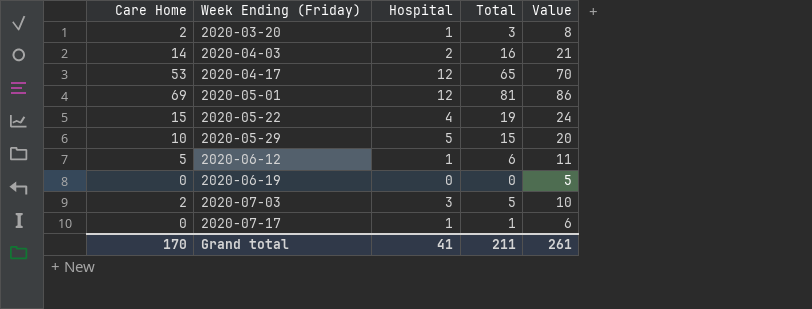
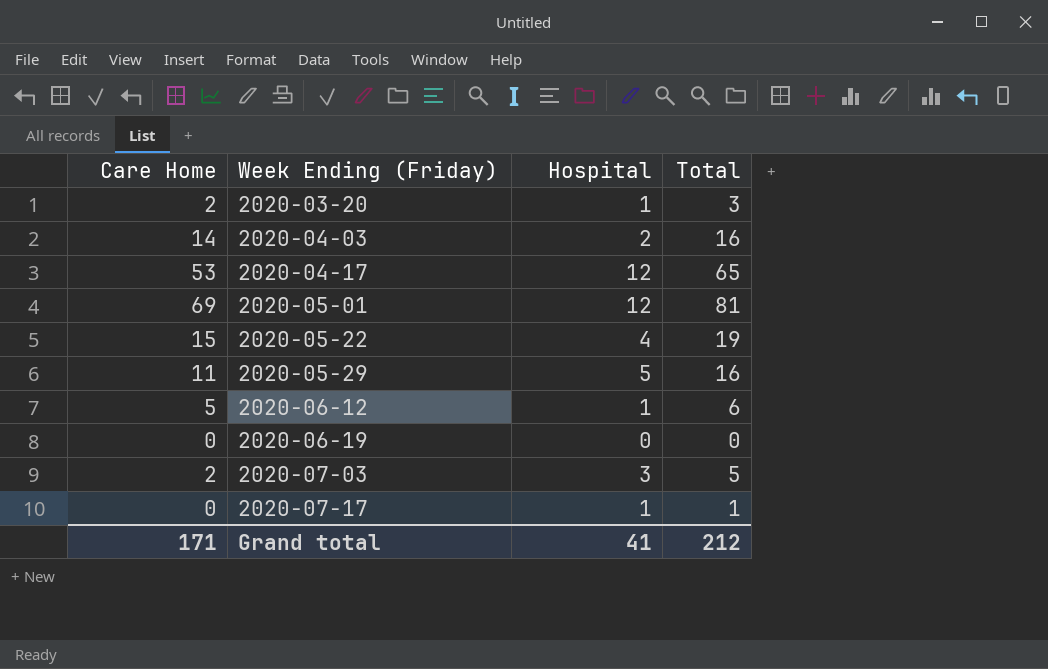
column Value | formula: [Total] + 5 -> none
2020-05-29 | Care Home: 10 -> 11
2020-05-29 | Total: 15 -> 16
Grand total | Care Home: 170 -> 171
Grand total | Total: 211 -> 212

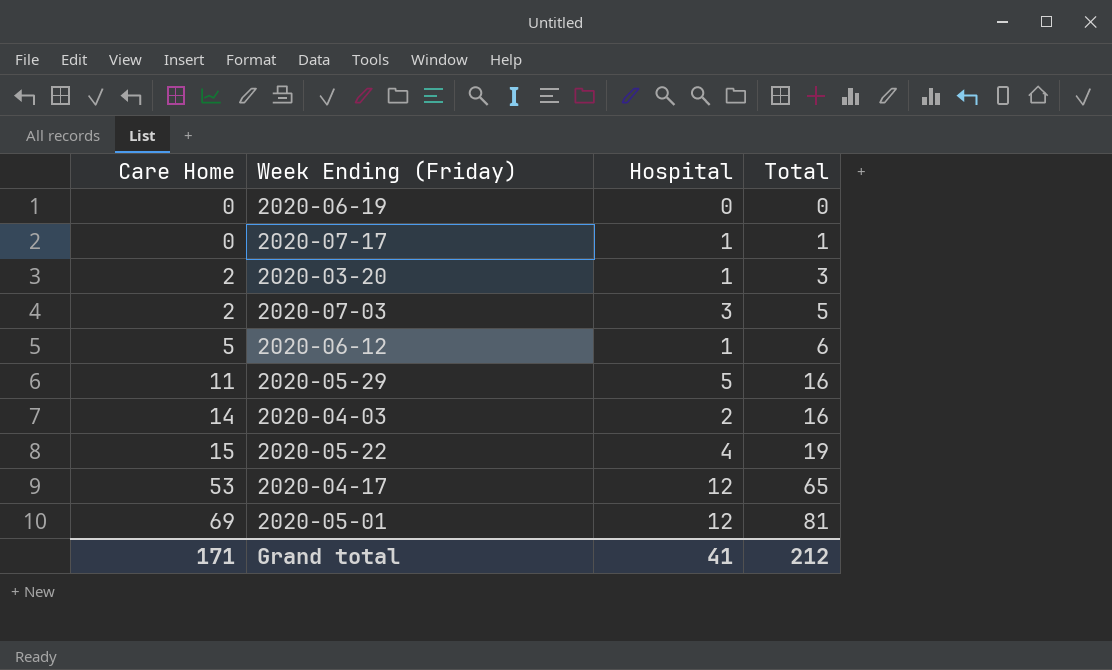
row order: Week Ending (Friday) ascending -> Care Home ascending

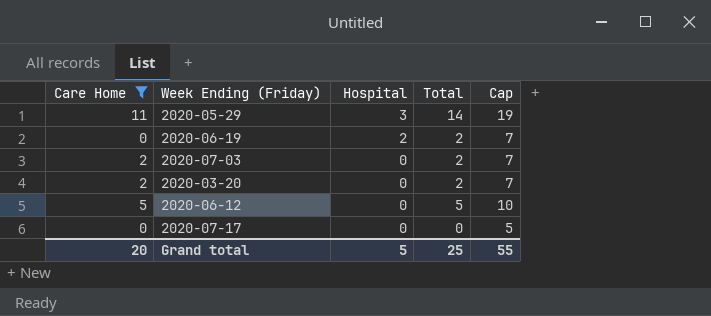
filter: none -> Care Home <= 11
row order: Care Home ascending -> Hospital descending
column Cap | formula: none -> [Total] + 5
2020-05-29 | Hospital: 5 -> 3
2020-05-29 | Total: 16 -> 14
2020-06-19 | Hospital: 0 -> 2
2020-06-19 | Total: 0 -> 2
2020-07-03 | Hospital: 3 -> 0
2020-07-03 | Total: 5 -> 2
2020-03-20 | Hospital: 1 -> 0
2020-03-20 | Total: 3 -> 2
2020-06-12 | Hospital: 1 -> 0
2020-06-12 | Total: 6 -> 5
2020-07-17 | Hospital: 1 -> 0
2020-07-17 | Total: 1 -> 0
Grand total | Care Home: 171 -> 20
Grand total | Hospital: 41 -> 5
Grand total | Total: 212 -> 25

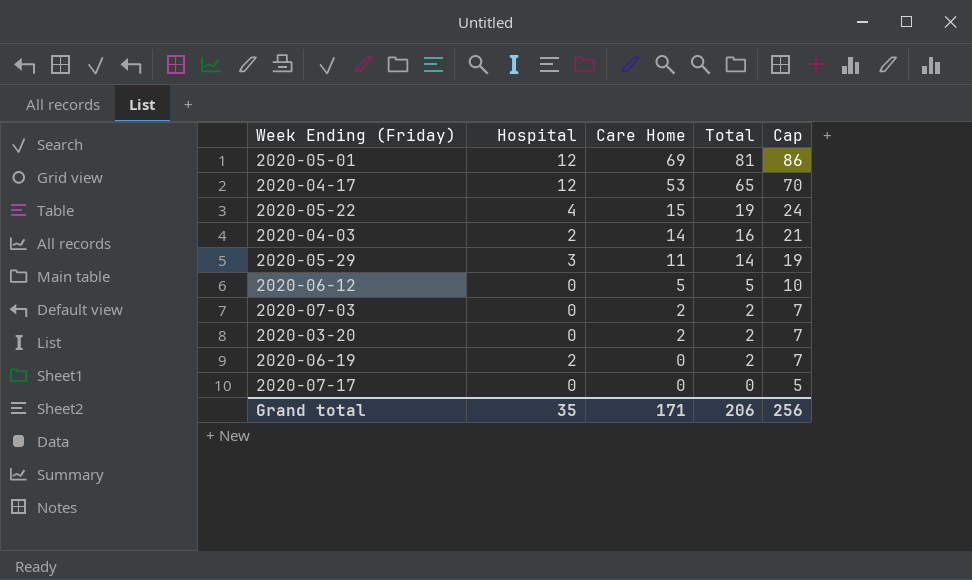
filter: Care Home <= 11 -> none
row order: Hospital descending -> Care Home descending
column Care Home | position: 1 -> 3
Grand total | Hospital: 5 -> 35
Grand total | Care Home: 20 -> 171
Grand total | Total: 25 -> 206
Grand total | Cap: 55 -> 256

